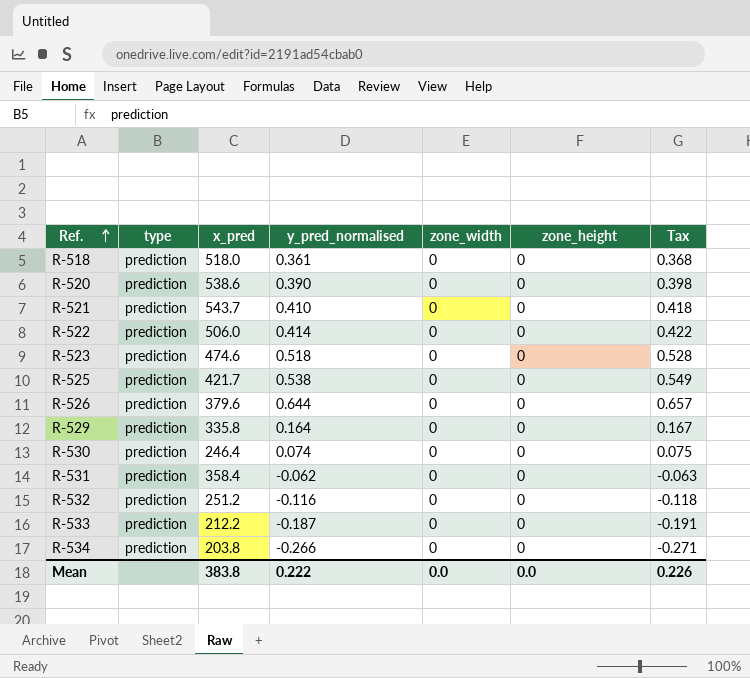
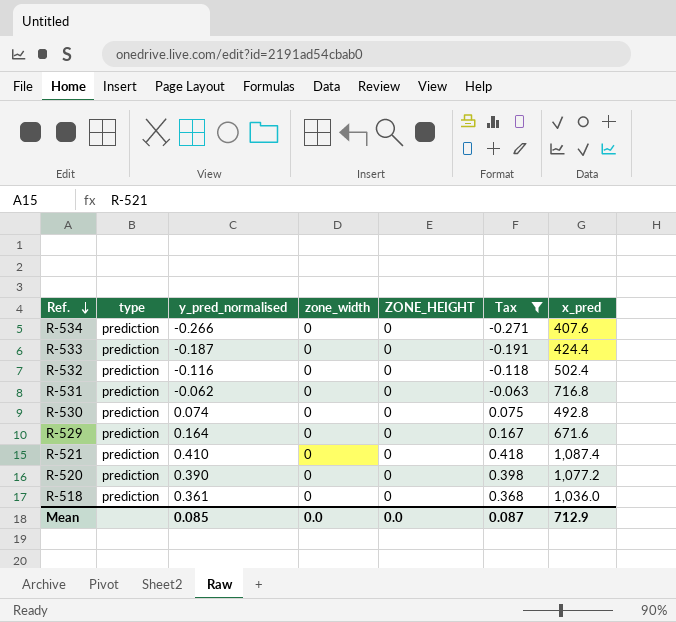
filter: none -> Tax <= 0.418
row order: Ref. ascending -> Ref. descending
column name: zone_height -> ZONE_HEIGHT
column x_pred | position: 3 -> 7
R-534 | x_pred: 203.8 -> 407.6
R-533 | x_pred: 212.2 -> 424.4
R-532 | x_pred: 251.2 -> 502.4
R-531 | x_pred: 358.4 -> 716.8
R-530 | x_pred: 246.4 -> 492.8
R-529 | x_pred: 335.8 -> 671.6
R-521 | x_pred: 543.7 -> 1,087.4
R-520 | x_pred: 538.6 -> 1,077.2
R-518 | x_pred: 518.0 -> 1,036.0
Mean | y_pred_normalised: 0.222 -> 0.085
Mean | Tax: 0.226 -> 0.087
Mean | x_pred: 383.8 -> 712.9

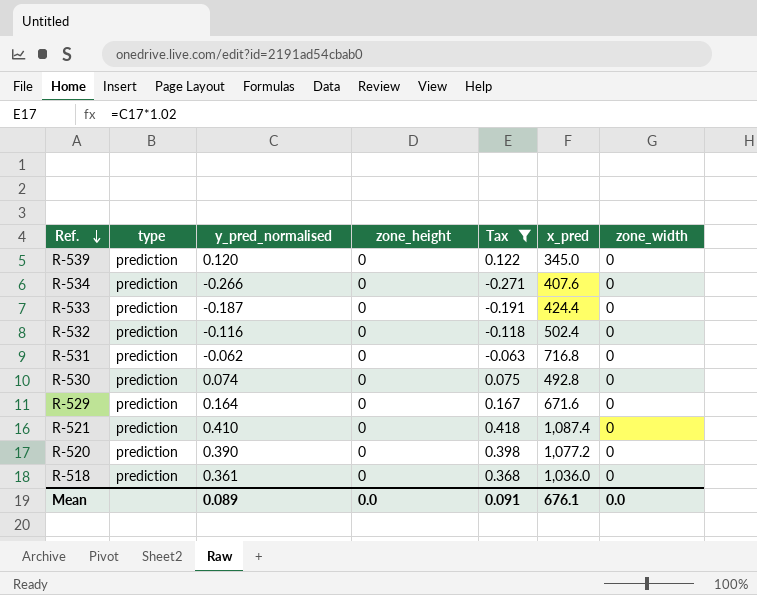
column name: ZONE_HEIGHT -> zone_height
column zone_width | position: 4 -> 7
row R-539: none -> prediction | 0.120 | 0 | 0.122 | 345.0 | 0
Mean | y_pred_normalised: 0.085 -> 0.089
Mean | Tax: 0.087 -> 0.091
Mean | x_pred: 712.9 -> 676.1

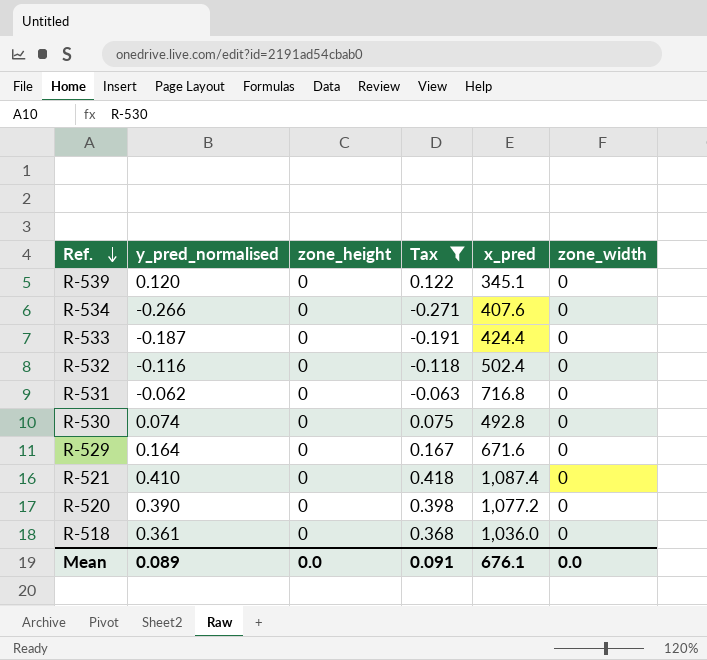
column type | position: 2 -> none
R-539 | x_pred: 345.0 -> 345.1

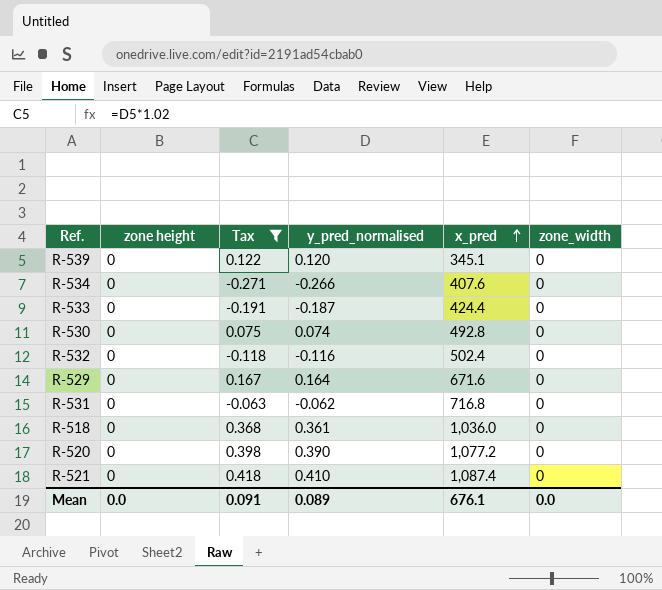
row order: Ref. descending -> x_pred ascending
column name: zone_height -> zone height
column y_pred_normalised | position: 2 -> 4

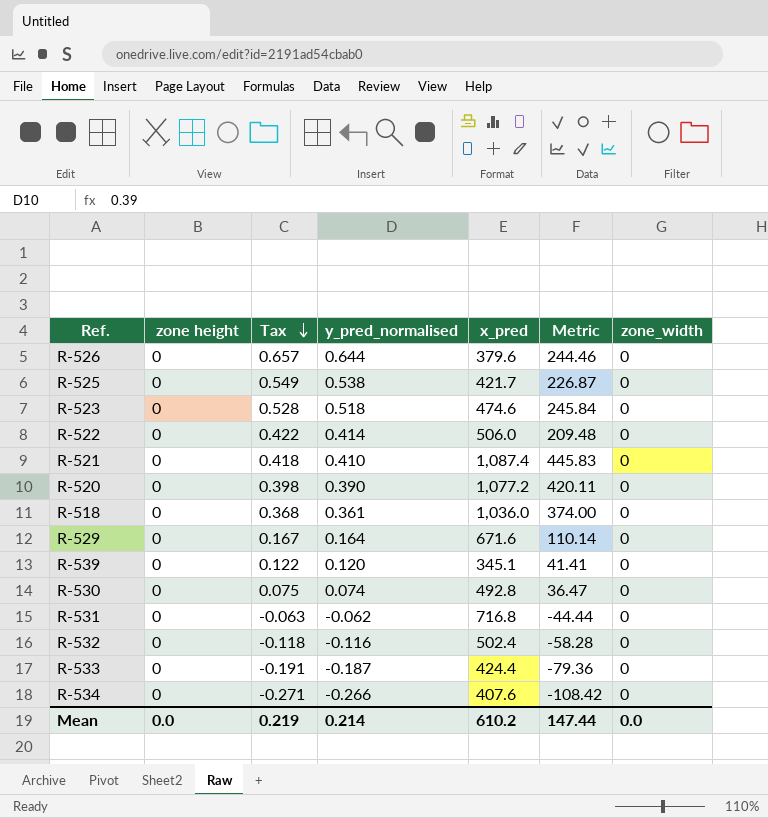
filter: Tax <= 0.418 -> none
row order: x_pred ascending -> Tax descending
column Metric | formula: none -> [y_pred_normalised] * [x_pred]
Mean | Tax: 0.091 -> 0.219
Mean | y_pred_normalised: 0.089 -> 0.214
Mean | x_pred: 676.1 -> 610.2

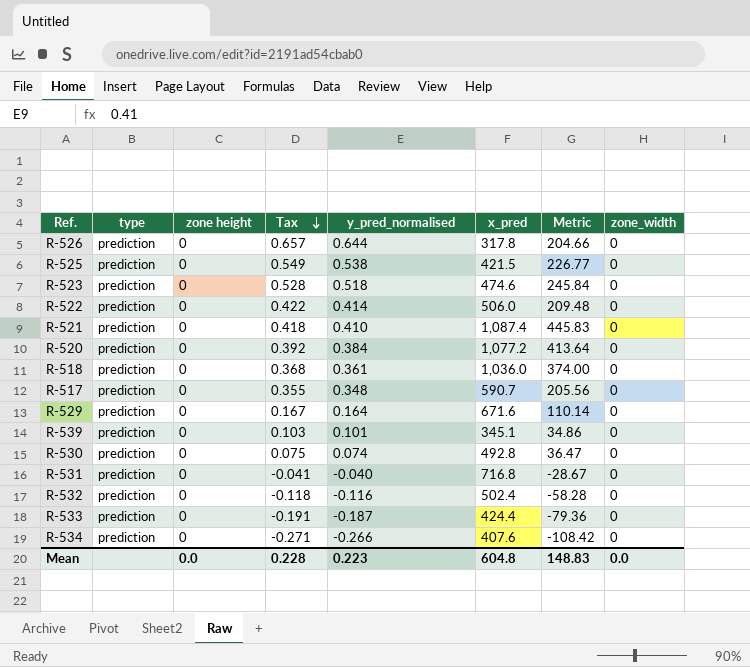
column type | position: none -> 2
R-526 | x_pred: 379.6 -> 317.8
R-526 | Metric: 244.46 -> 204.66
R-525 | x_pred: 421.7 -> 421.5
R-525 | Metric: 226.87 -> 226.77
R-520 | Tax: 0.398 -> 0.392
R-520 | y_pred_normalised: 0.390 -> 0.384
R-520 | Metric: 420.11 -> 413.64
row R-517: none -> prediction | 0 | 0.355 | 0.348 | 590.7 | 205.56 | 0
R-539 | Tax: 0.122 -> 0.103
R-539 | y_pred_normalised: 0.120 -> 0.101
R-539 | Metric: 41.41 -> 34.86
R-531 | Tax: -0.063 -> -0.041
R-531 | y_pred_normalised: -0.062 -> -0.040
R-531 | Metric: -44.44 -> -28.67
Mean | Tax: 0.219 -> 0.228
Mean | y_pred_normalised: 0.214 -> 0.223
Mean | x_pred: 610.2 -> 604.8
Mean | Metric: 147.44 -> 148.83

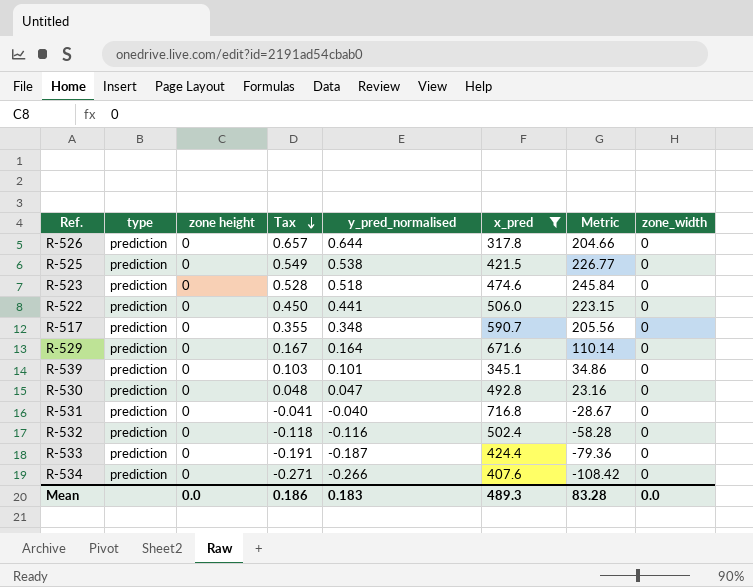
filter: none -> x_pred <= 716.8
R-522 | Tax: 0.422 -> 0.450
R-522 | y_pred_normalised: 0.414 -> 0.441
R-522 | Metric: 209.48 -> 223.15
R-530 | Tax: 0.075 -> 0.048
R-530 | y_pred_normalised: 0.074 -> 0.047
R-530 | Metric: 36.47 -> 23.16
Mean | Tax: 0.228 -> 0.186
Mean | y_pred_normalised: 0.223 -> 0.183
Mean | x_pred: 604.8 -> 489.3
Mean | Metric: 148.83 -> 83.28

